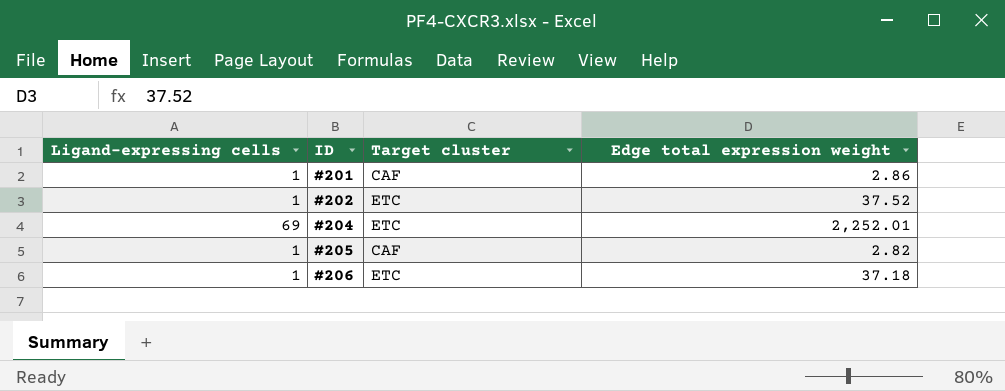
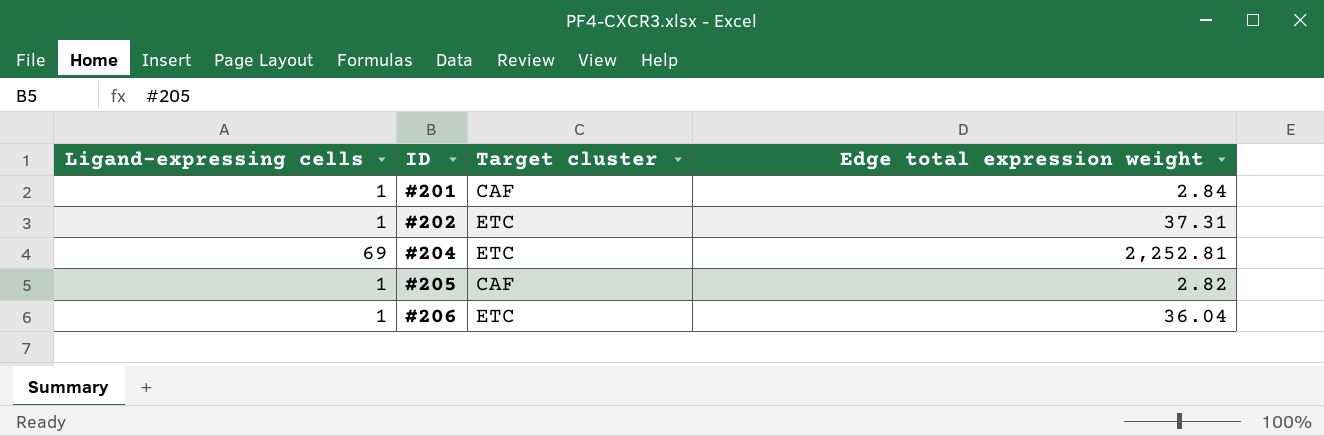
#201 | Edge total expression weight: 2.86 -> 2.84
#202 | Edge total expression weight: 37.52 -> 37.31
#204 | Edge total expression weight: 2,252.01 -> 2,252.81
#206 | Edge total expression weight: 37.18 -> 36.04

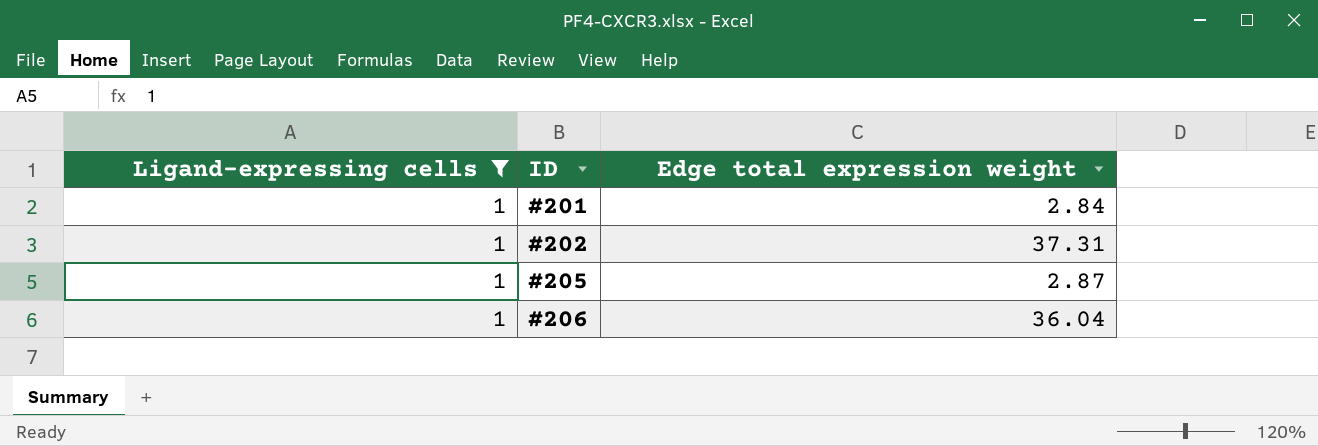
filter: none -> Ligand-expressing cells = 1
column Target cluster | position: 3 -> none
#205 | Edge total expression weight: 2.82 -> 2.87

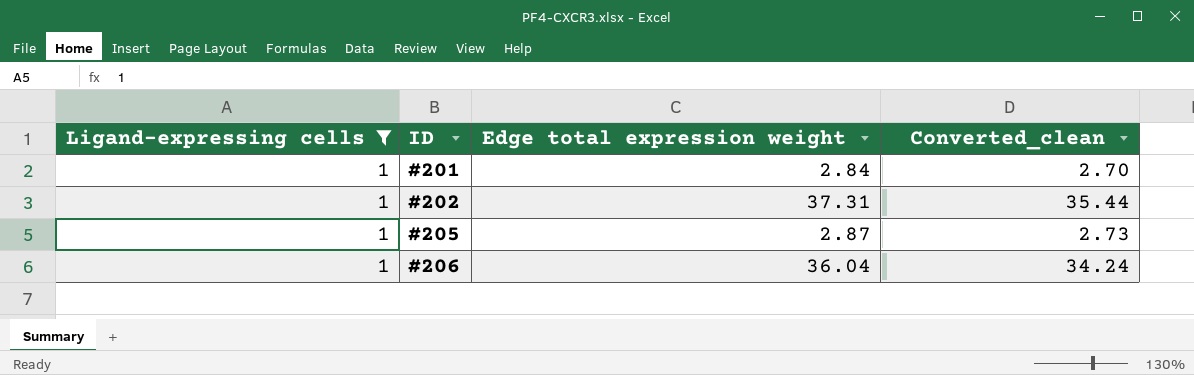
column Converted_clean | formula: none -> [Edge total expression weight] * 0.95

